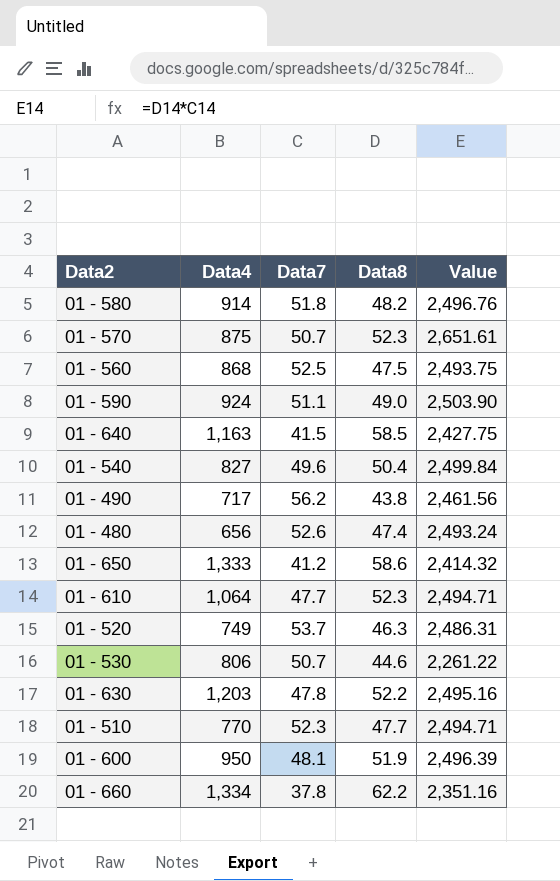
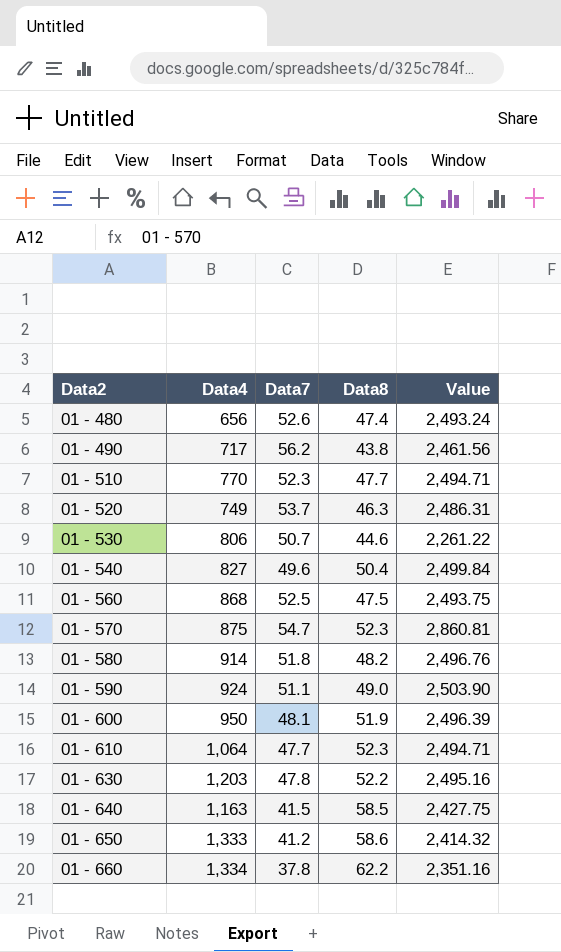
row order: none -> Data2 ascending
01 - 570 | Data7: 50.7 -> 54.7
01 - 570 | Value: 2,651.61 -> 2,860.81

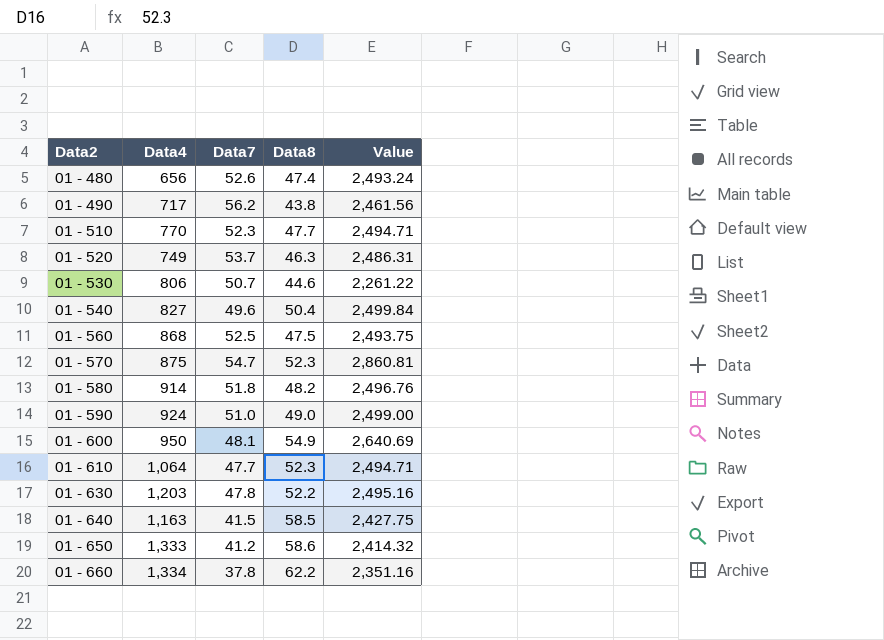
01 - 590 | Data7: 51.1 -> 51.0
01 - 590 | Value: 2,503.90 -> 2,499.00
01 - 600 | Data8: 51.9 -> 54.9
01 - 600 | Value: 2,496.39 -> 2,640.69

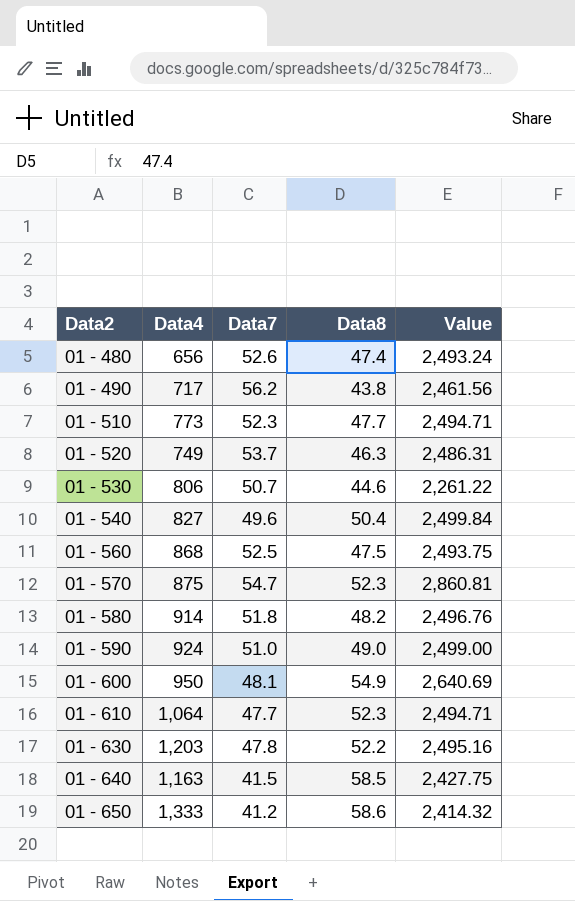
row 01 - 660: 1,334 | 37.8 | 62.2 | 2,351.16 -> none
01 - 510 | Data4: 770 -> 773

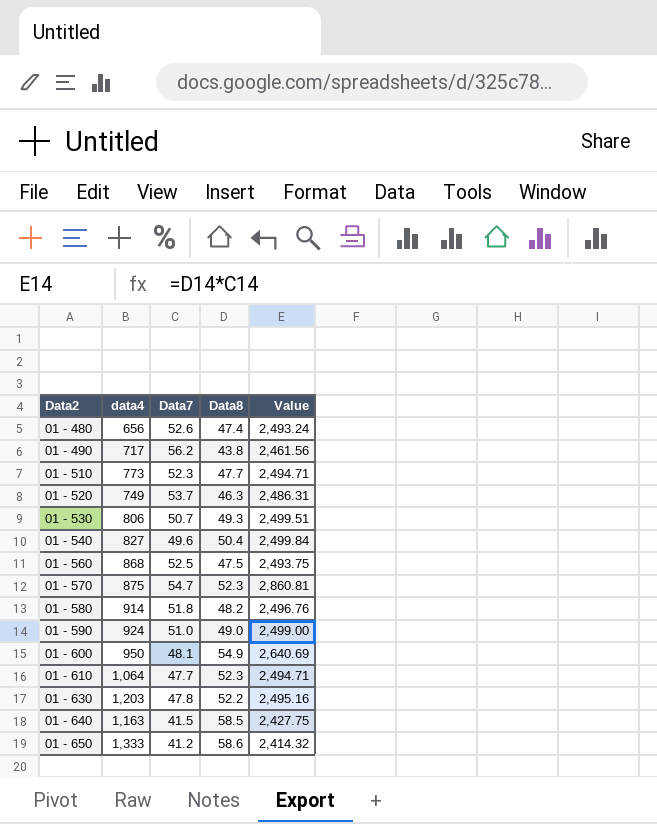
column name: Data4 -> data4
01 - 530 | Data8: 44.6 -> 49.3
01 - 530 | Value: 2,261.22 -> 2,499.51

